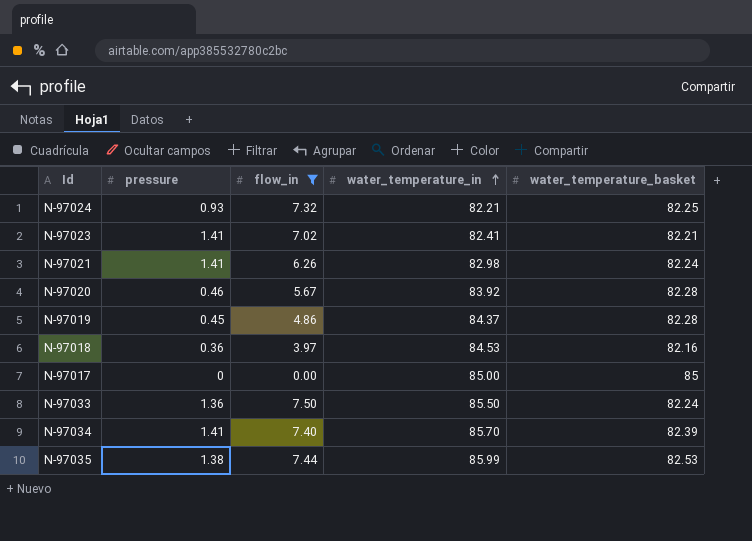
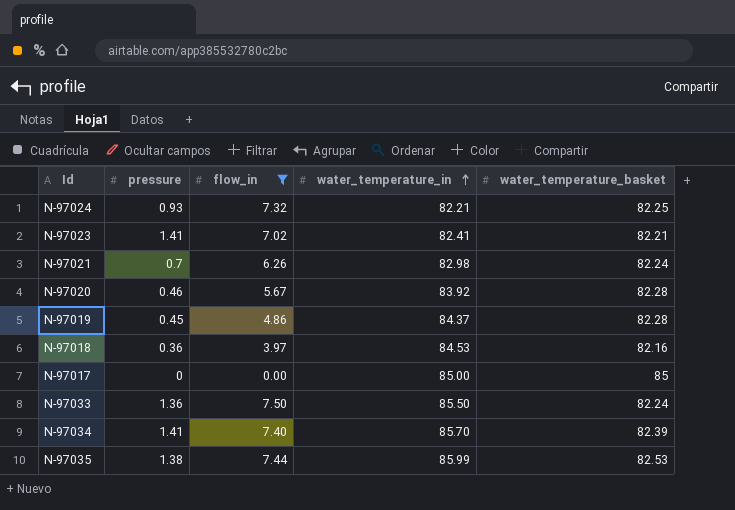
N-97021 | pressure: 1.41 -> 0.7

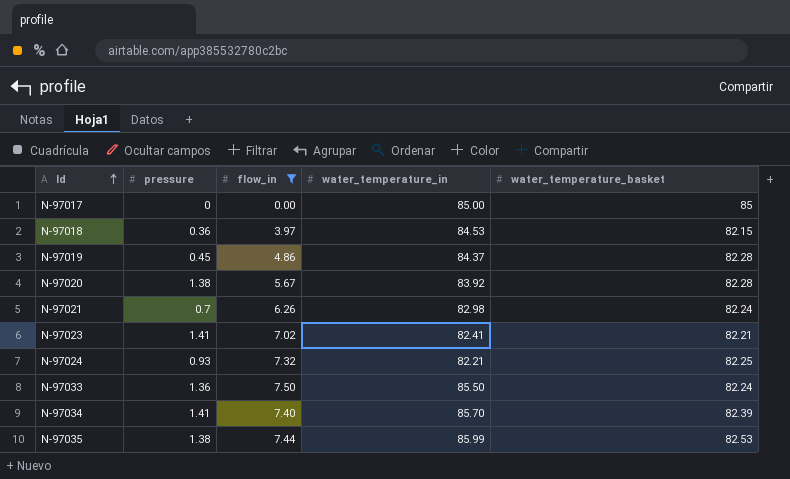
row order: water_temperature_in ascending -> Id ascending
N-97018 | water_temperature_basket: 82.16 -> 82.15
N-97020 | pressure: 0.46 -> 1.38

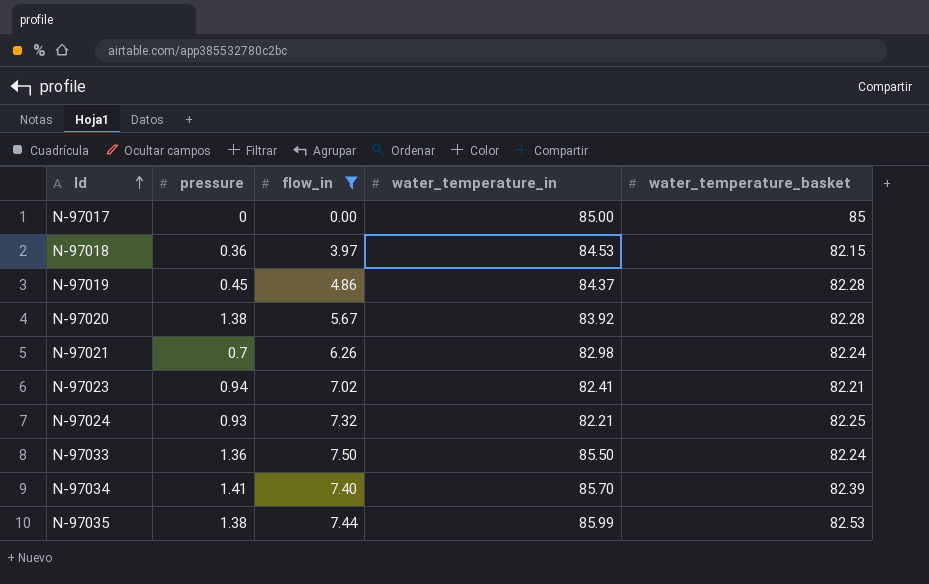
N-97023 | pressure: 1.41 -> 0.94

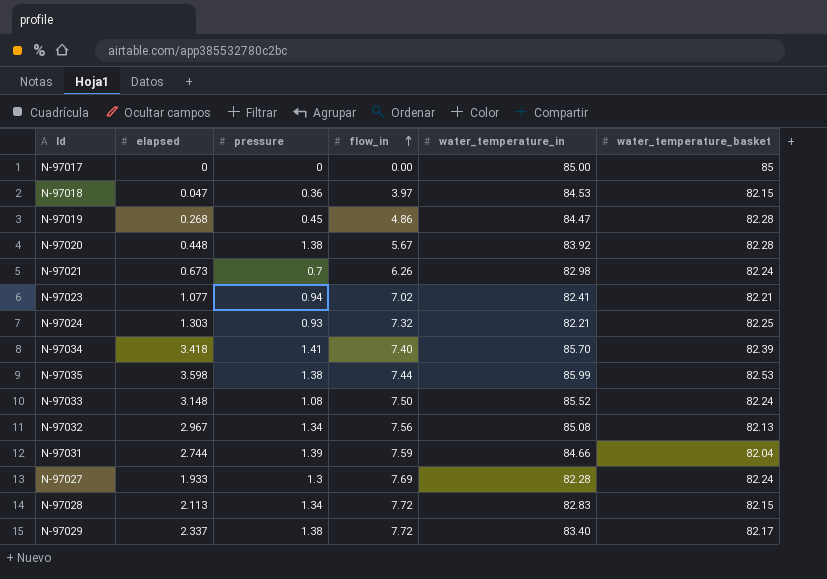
filter: flow_in <= 7.50 -> none
row order: Id ascending -> flow_in ascending
column elapsed | position: none -> 2
N-97019 | water_temperature_in: 84.37 -> 84.47
N-97033 | pressure: 1.36 -> 1.08
N-97033 | water_temperature_in: 85.50 -> 85.52

